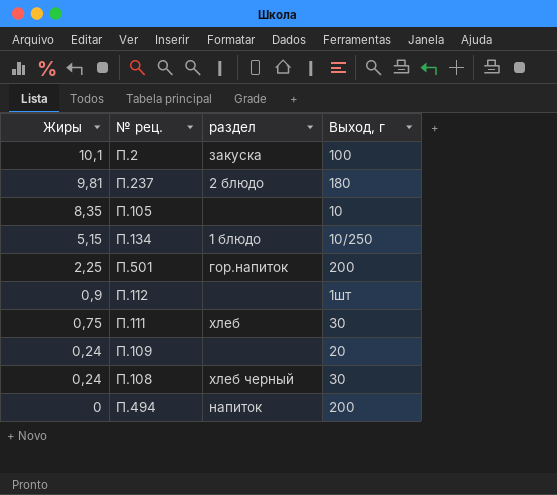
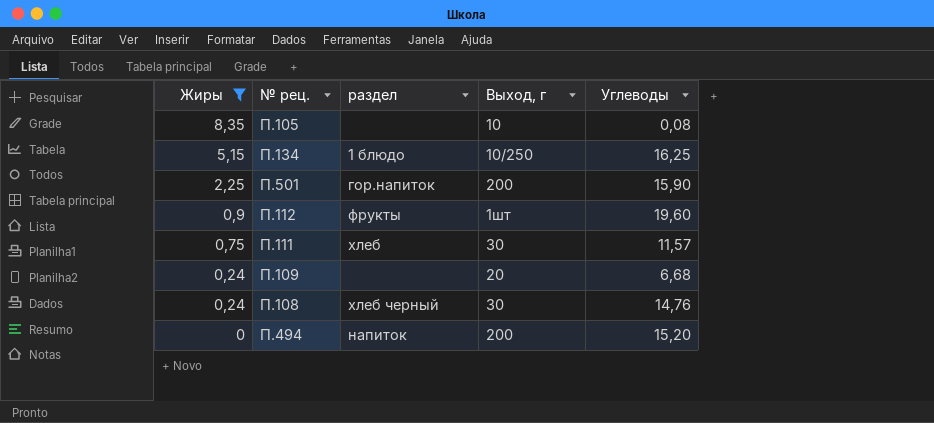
filter: none -> Жиры <= 8,35
column Углеводы | position: none -> 5
П.112 | раздел: none -> фрукты

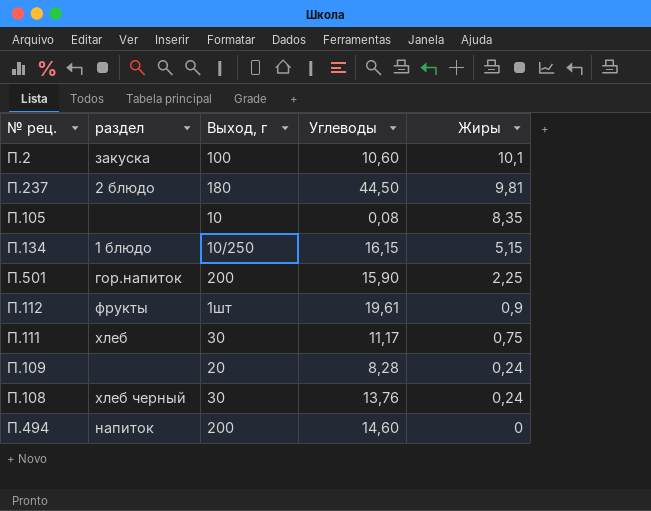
filter: Жиры <= 8,35 -> none
column Жиры | position: 1 -> 5
П.134 | Углеводы: 16,25 -> 16,15
П.112 | Углеводы: 19,60 -> 19,61
П.111 | Углеводы: 11,57 -> 11,17
П.109 | Углеводы: 6,68 -> 8,28
П.108 | Углеводы: 14,76 -> 13,76
П.494 | Углеводы: 15,20 -> 14,60

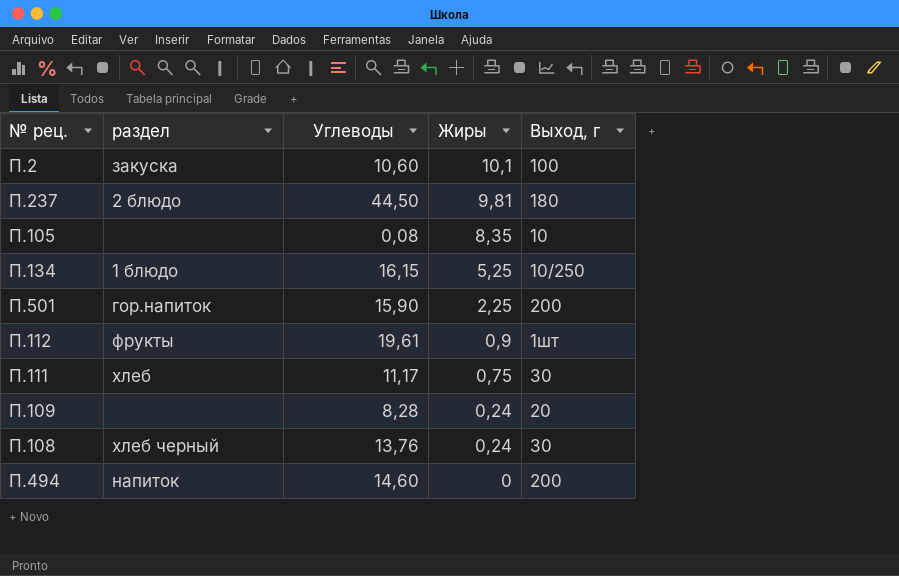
column Выход, г | position: 3 -> 5
П.134 | Жиры: 5,15 -> 5,25

